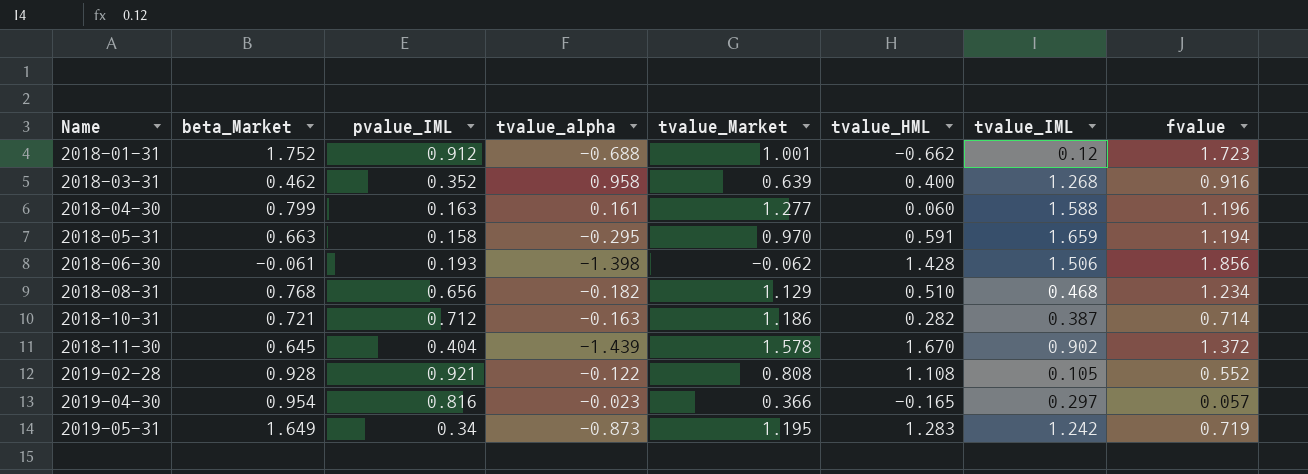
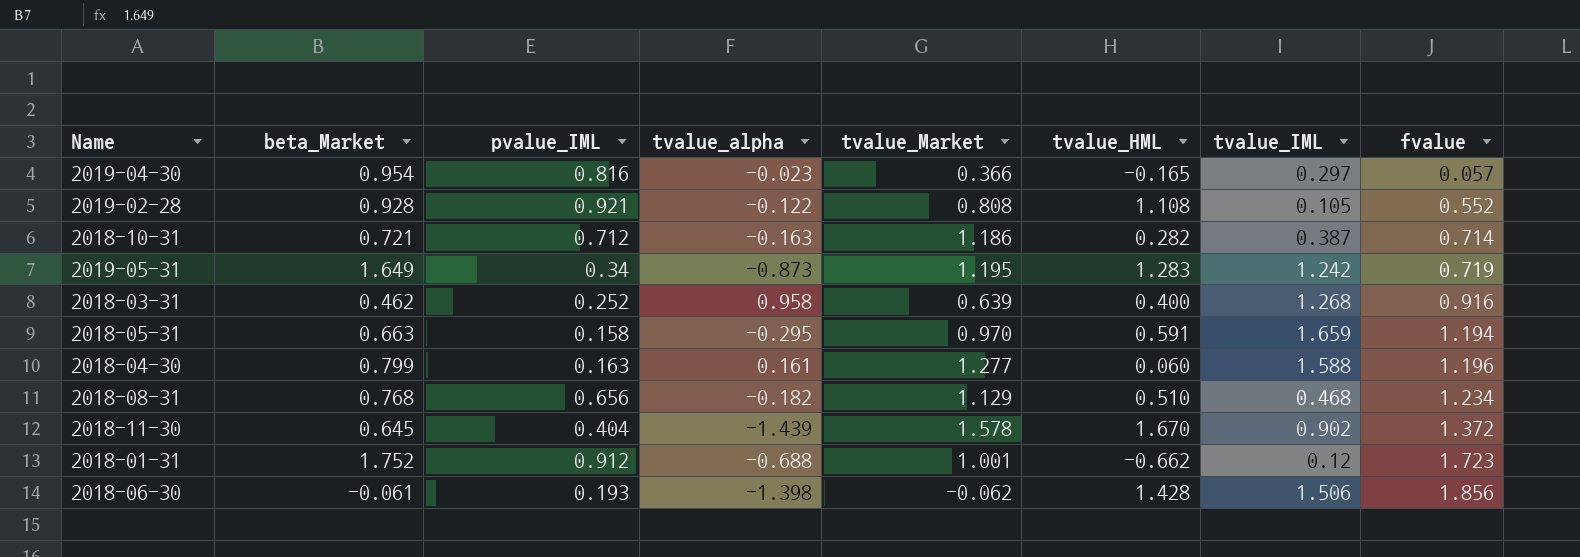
row order: Name ascending -> fvalue ascending
2018-03-31 | pvalue_IML: 0.352 -> 0.252

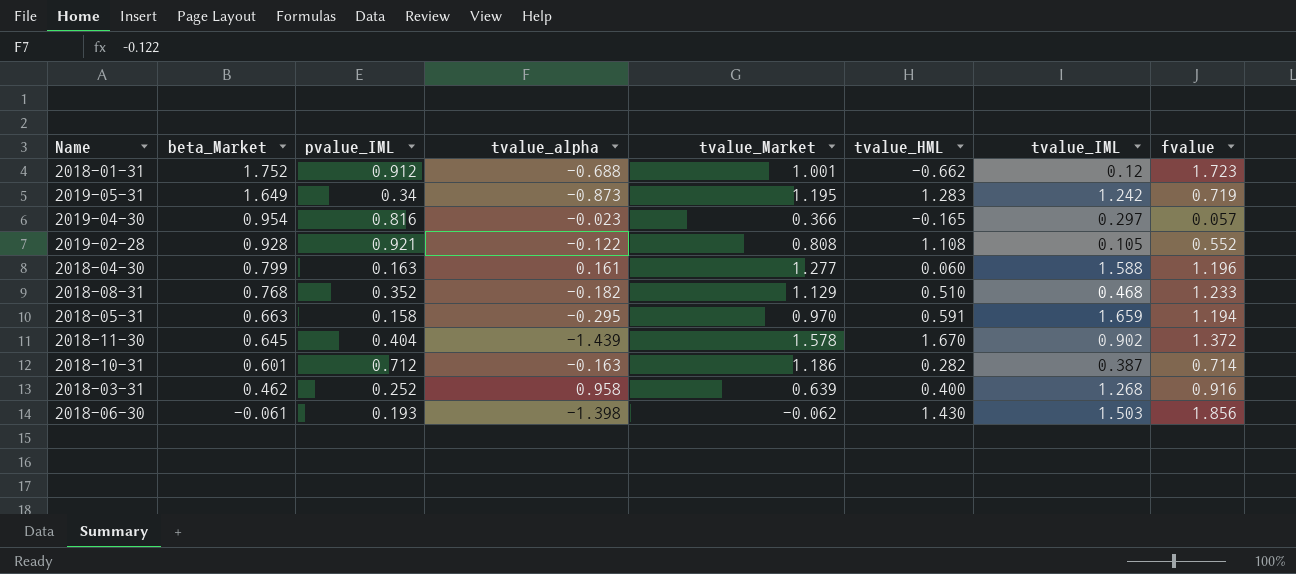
row order: fvalue ascending -> beta_Market descending
2018-08-31 | pvalue_IML: 0.656 -> 0.352
2018-08-31 | fvalue: 1.234 -> 1.233
2018-10-31 | beta_Market: 0.721 -> 0.601
2018-06-30 | tvalue_HML: 1.428 -> 1.430
2018-06-30 | tvalue_IML: 1.506 -> 1.503

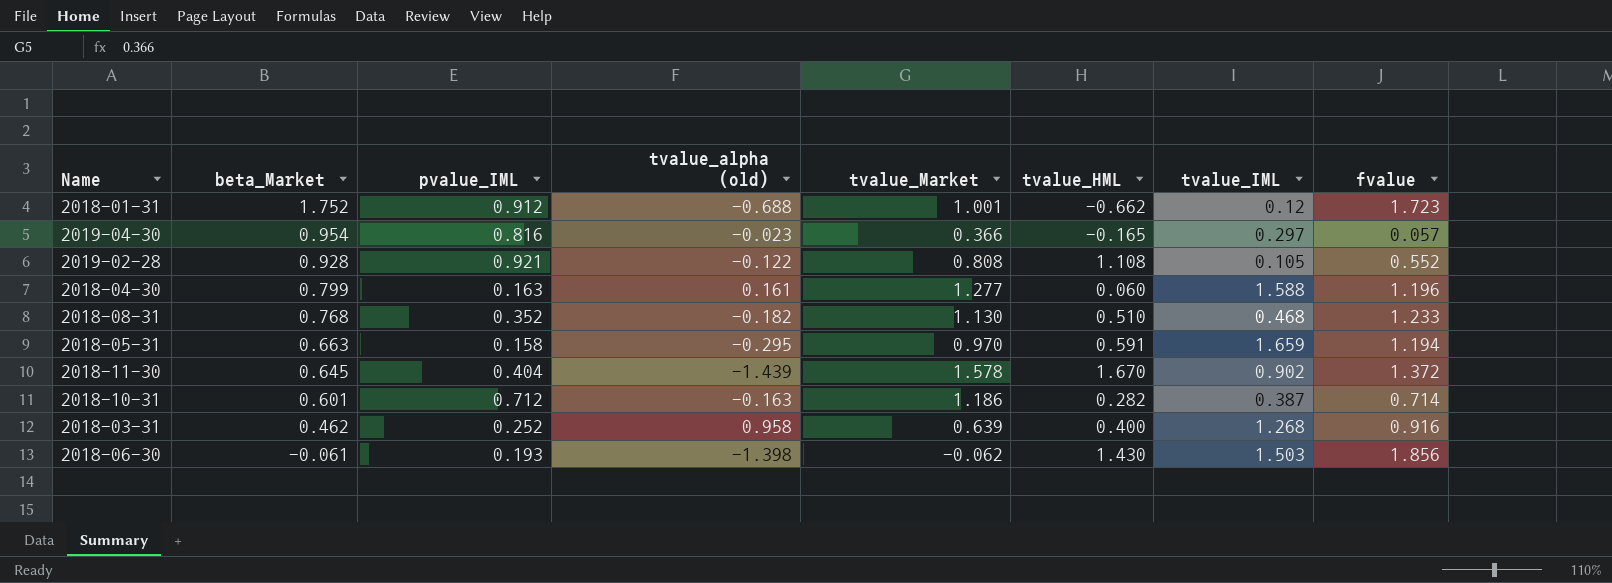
column name: tvalue_alpha -> tvalue_alpha (old)
row 2019-05-31: 1.649 | 0.34 | -0.873 | 1.195 | 1.283 | 1.242 | 0.719 -> none
2018-08-31 | tvalue_Market: 1.129 -> 1.130

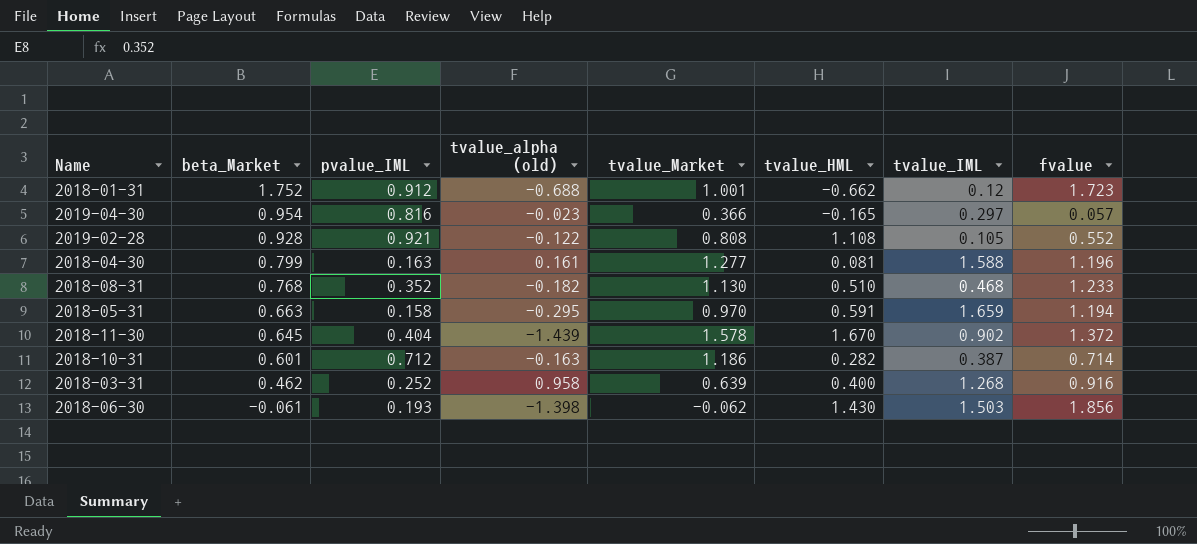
2018-04-30 | tvalue_HML: 0.060 -> 0.081

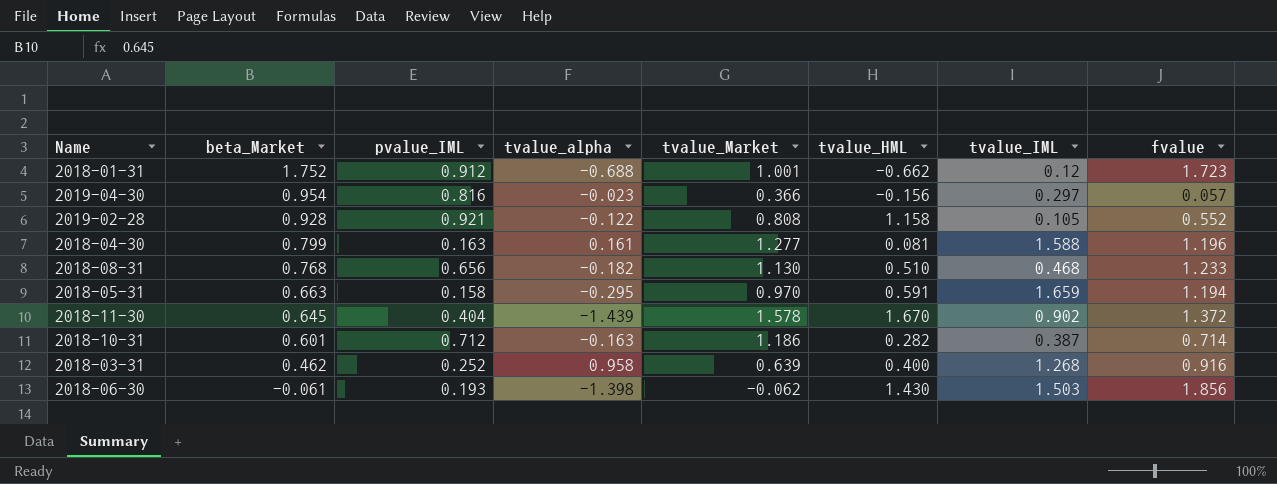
column name: tvalue_alpha (old) -> tvalue_alpha
2019-04-30 | tvalue_HML: -0.165 -> -0.156
2019-02-28 | tvalue_HML: 1.108 -> 1.158
2018-08-31 | pvalue_IML: 0.352 -> 0.656

